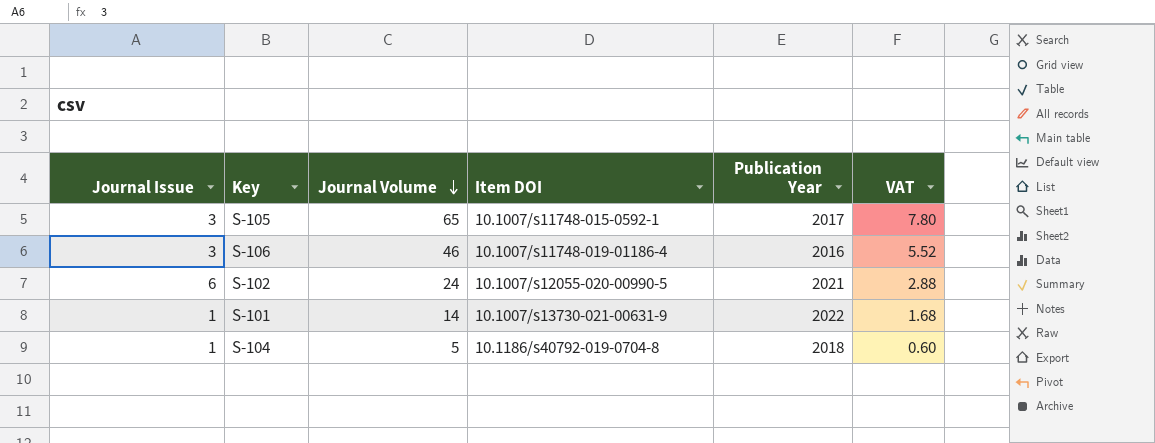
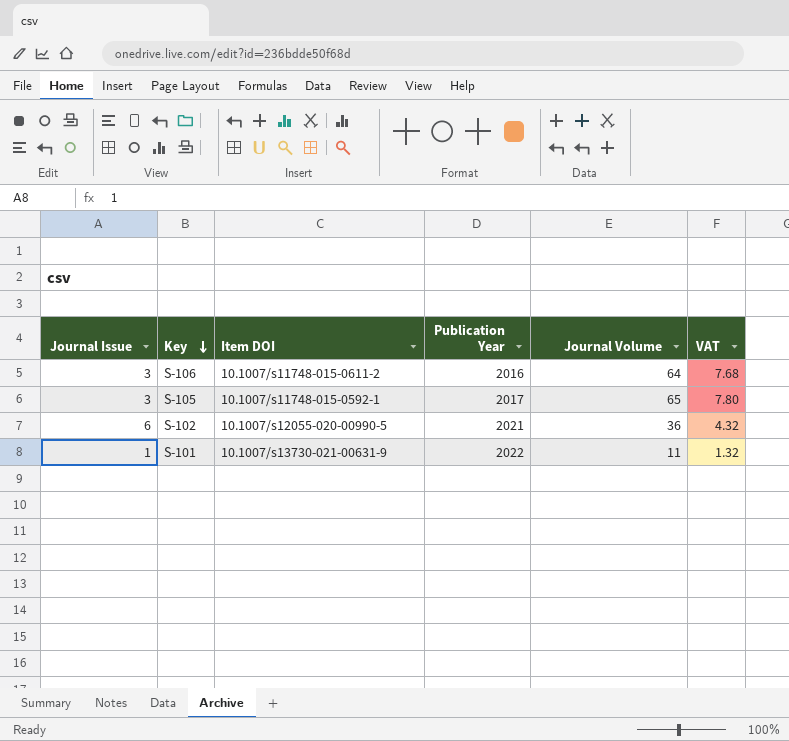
row order: Journal Volume descending -> Key descending
column Journal Volume | position: 3 -> 5
row S-104: 1 | 5 | 10.1186/s40792-019-0704-8 | 2018 | 0.60 -> none
S-106 | Item DOI: 10.1007/s11748-019-01186-4 -> 10.1007/s11748-015-0611-2
S-106 | Journal Volume: 46 -> 64
S-106 | VAT: 5.52 -> 7.68
S-102 | Journal Volume: 24 -> 36
S-102 | VAT: 2.88 -> 4.32
S-101 | Journal Volume: 14 -> 11
S-101 | VAT: 1.68 -> 1.32

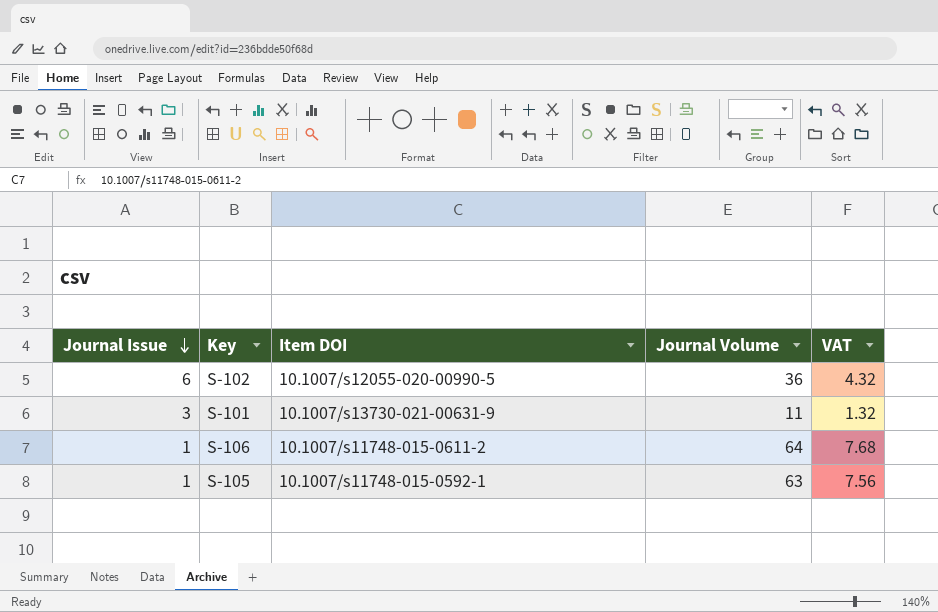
row order: Key descending -> Journal Issue descending
column Publication Year | position: 4 -> none
S-101 | Journal Issue: 1 -> 3
S-106 | Journal Issue: 3 -> 1
S-105 | Journal Issue: 3 -> 1
S-105 | Journal Volume: 65 -> 63
S-105 | VAT: 7.80 -> 7.56

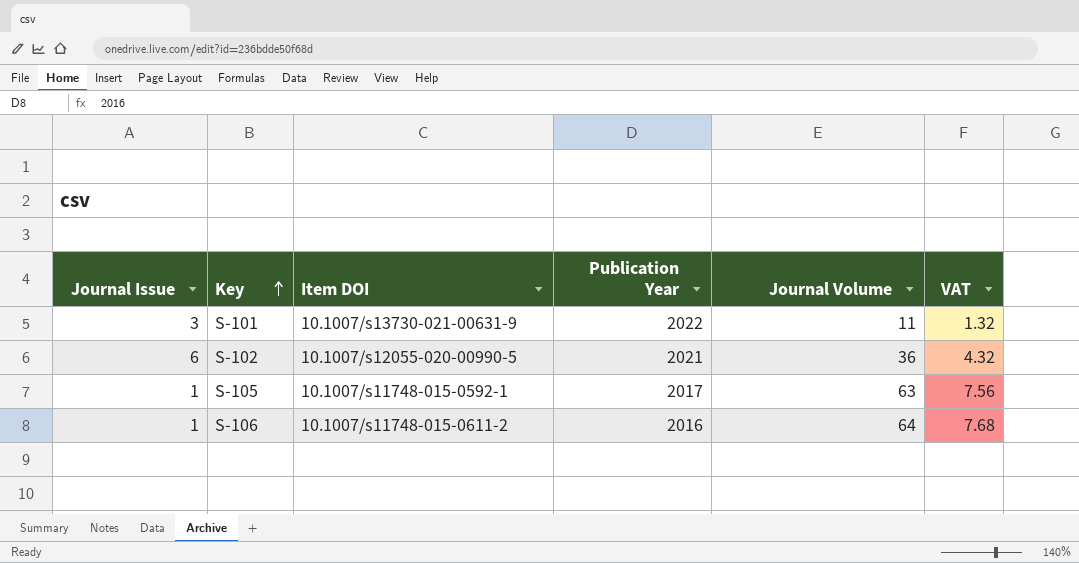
row order: Journal Issue descending -> Key ascending
column Publication Year | position: none -> 4

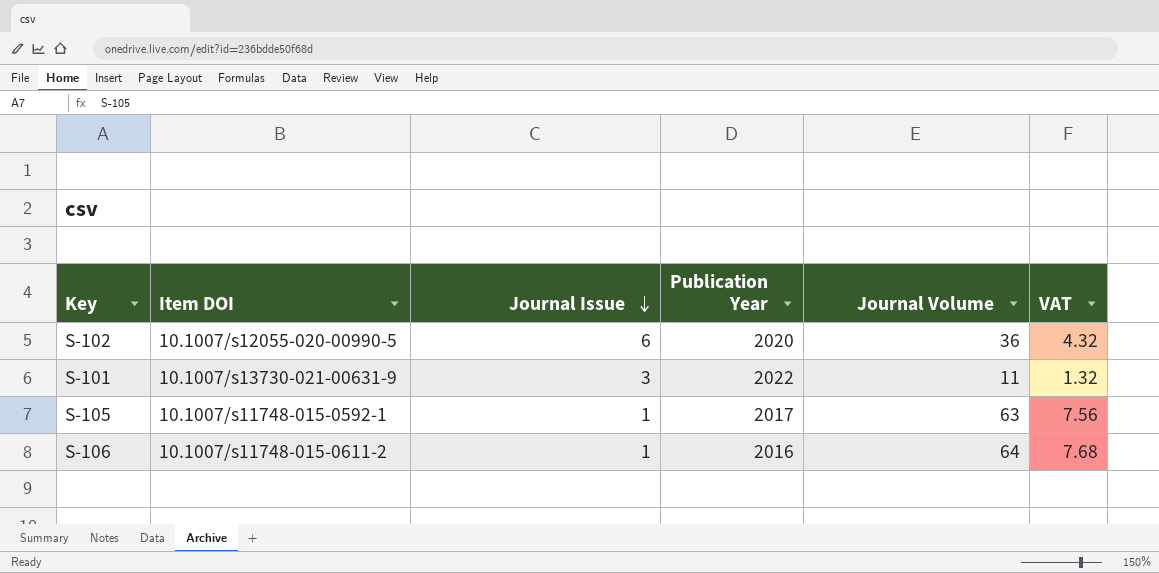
row order: Key ascending -> Journal Issue descending
column Journal Issue | position: 1 -> 3
S-102 | Publication Year: 2021 -> 2020

